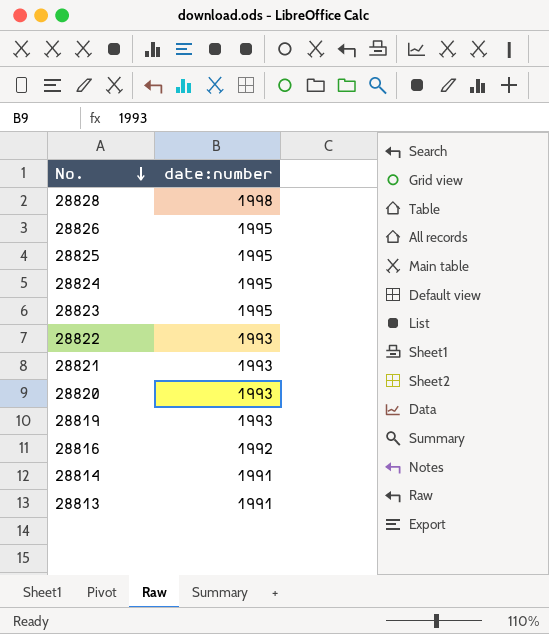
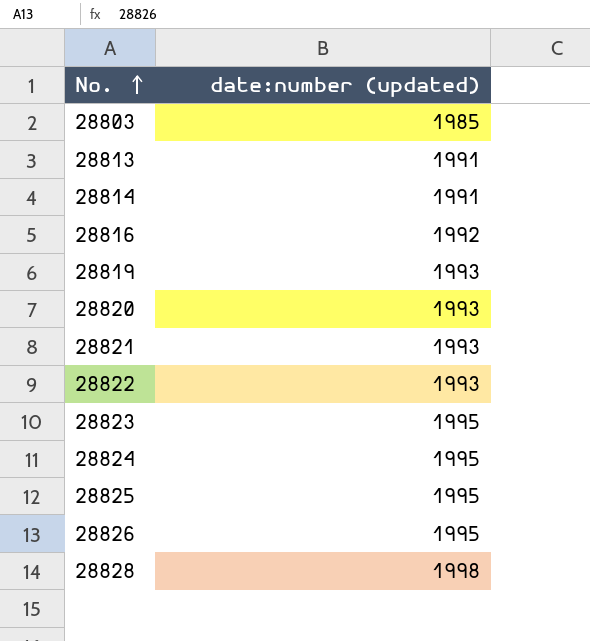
row order: No. descending -> No. ascending
column name: date:number -> date:number (updated)
row 28803: none -> 1985

